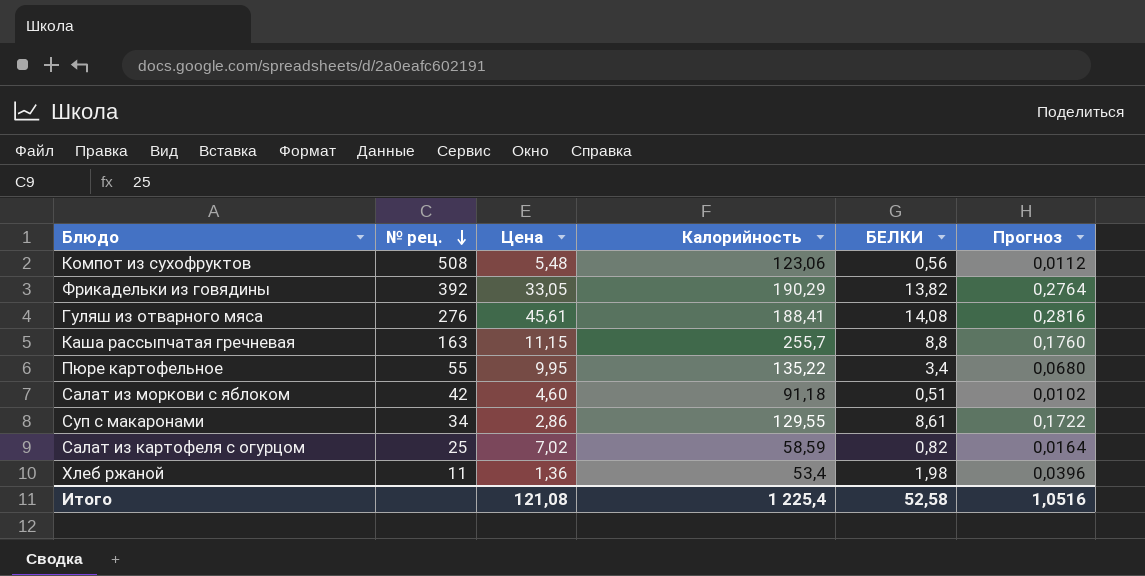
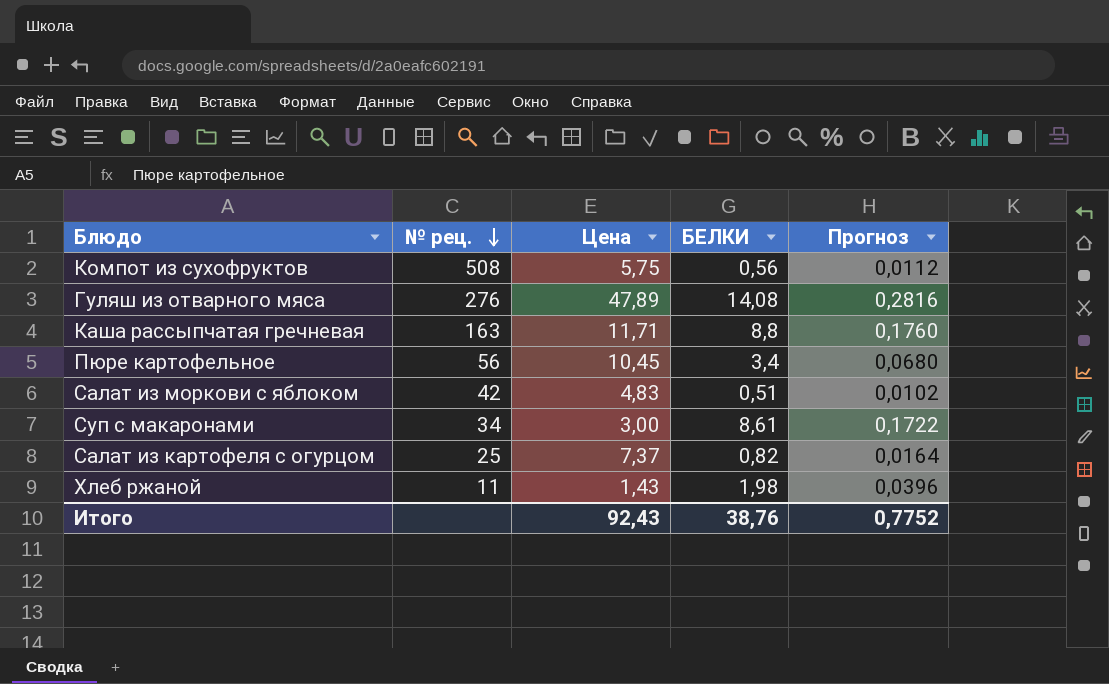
column Калорийность | position: 4 -> none
row Фрикадельки из говядины: 392 | 33,05 | 190,29 | 13,82 | 0,2764 -> none
Компот из сухофруктов | Цена: 5,48 -> 5,75
Гуляш из отварного мяса | Цена: 45,61 -> 47,89
Каша рассыпчатая гречневая | Цена: 11,15 -> 11,71
Пюре картофельное | № рец.: 55 -> 56
Пюре картофельное | Цена: 9,95 -> 10,45
Салат из моркови с яблоком | Цена: 4,60 -> 4,83
Суп с макаронами | Цена: 2,86 -> 3,00
Салат из картофеля с огурцом | Цена: 7,02 -> 7,37
Хлеб ржаной | Цена: 1,36 -> 1,43
Итого | Цена: 121,08 -> 92,43
Итого | БЕЛКИ: 52,58 -> 38,76
Итого | Прогноз: 1,0516 -> 0,7752

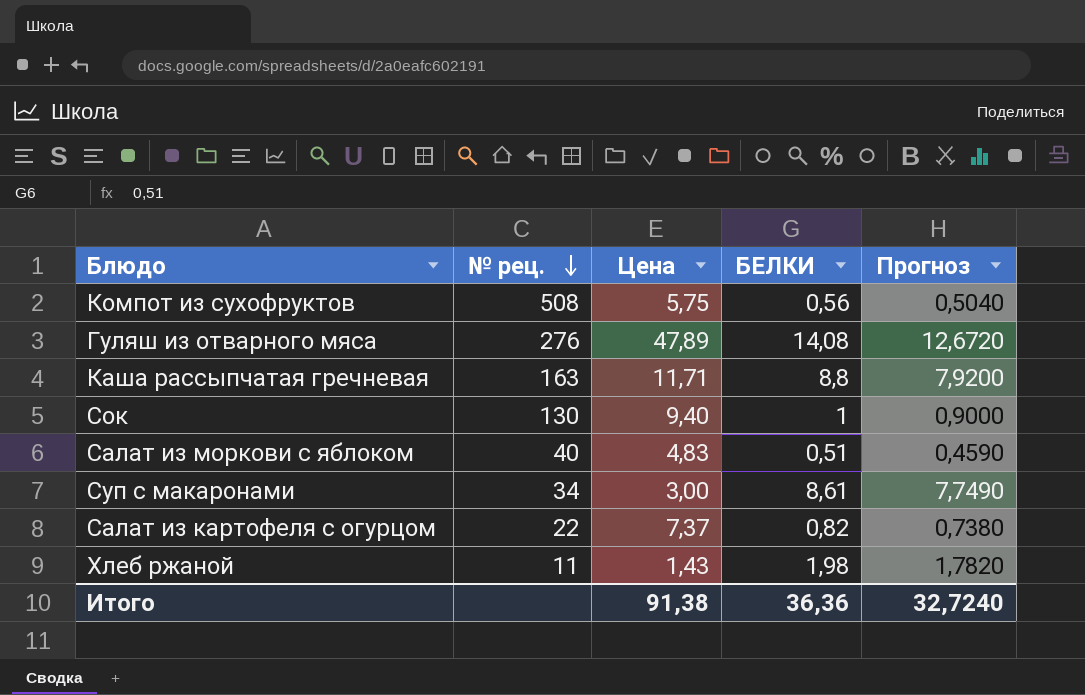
column Прогноз | formula: [БЕЛКИ] * 0,02 -> [БЕЛКИ] * 0,9
row Пюре картофельное: 56 | 10,45 | 3,4 | 0,0680 -> none
row Сок: none -> 130 | 9,40 | 1 | 0,9000
Салат из моркови с яблоком | № рец.: 42 -> 40
Салат из картофеля с огурцом | № рец.: 25 -> 22
Итого | Цена: 92,43 -> 91,38
Итого | БЕЛКИ: 38,76 -> 36,36
Итого | Прогноз: 0,7752 -> 32,7240

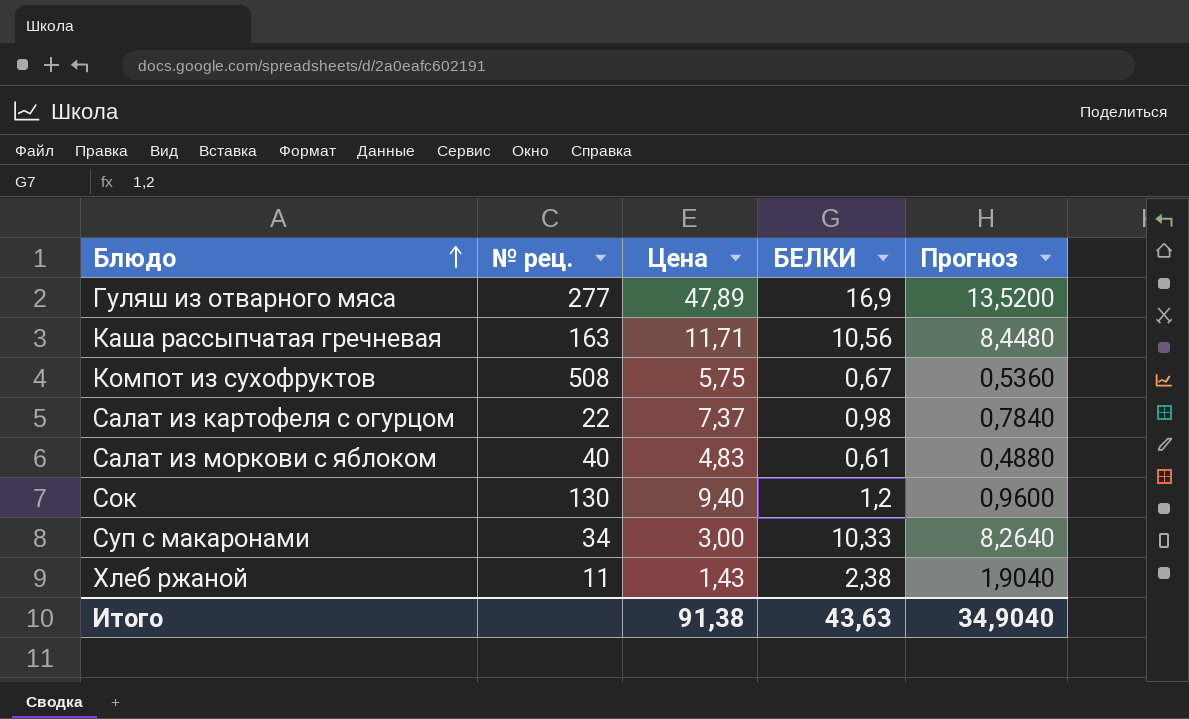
row order: № рец. descending -> Блюдо ascending
column Прогноз | formula: [БЕЛКИ] * 0,9 -> [БЕЛКИ] * 0,8
Гуляш из отварного мяса | № рец.: 276 -> 277
Гуляш из отварного мяса | БЕЛКИ: 14,08 -> 16,9
Каша рассыпчатая гречневая | БЕЛКИ: 8,8 -> 10,56
Компот из сухофруктов | БЕЛКИ: 0,56 -> 0,67
Салат из картофеля с огурцом | БЕЛКИ: 0,82 -> 0,98
Салат из моркови с яблоком | БЕЛКИ: 0,51 -> 0,61
Сок | БЕЛКИ: 1 -> 1,2
Суп с макаронами | БЕЛКИ: 8,61 -> 10,33
Хлеб ржаной | БЕЛКИ: 1,98 -> 2,38
Итого | БЕЛКИ: 36,36 -> 43,63
Итого | Прогноз: 32,7240 -> 34,9040

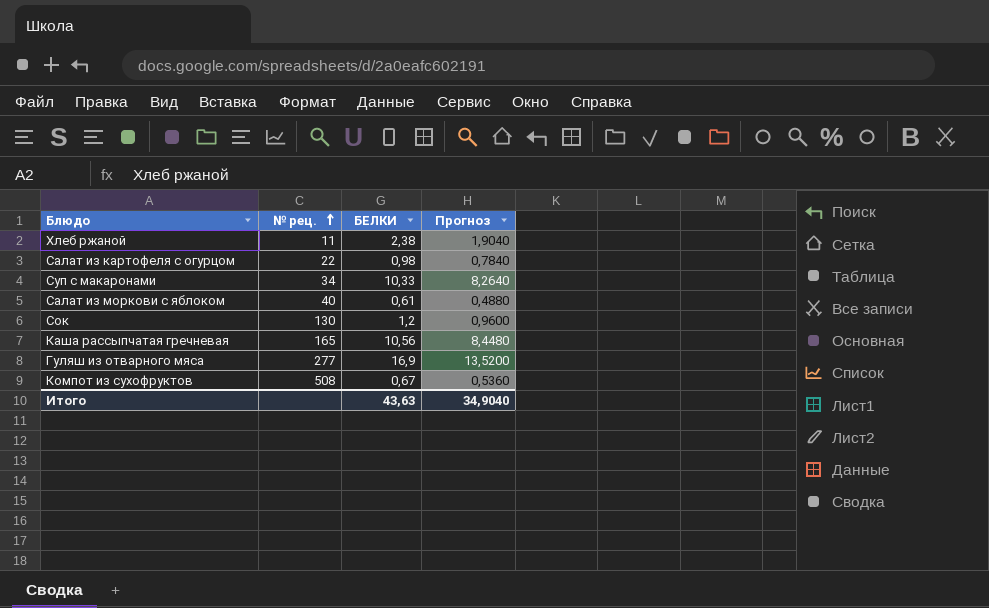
row order: Блюдо ascending -> № рец. ascending
column Цена | position: 3 -> none
Каша рассыпчатая гречневая | № рец.: 163 -> 165

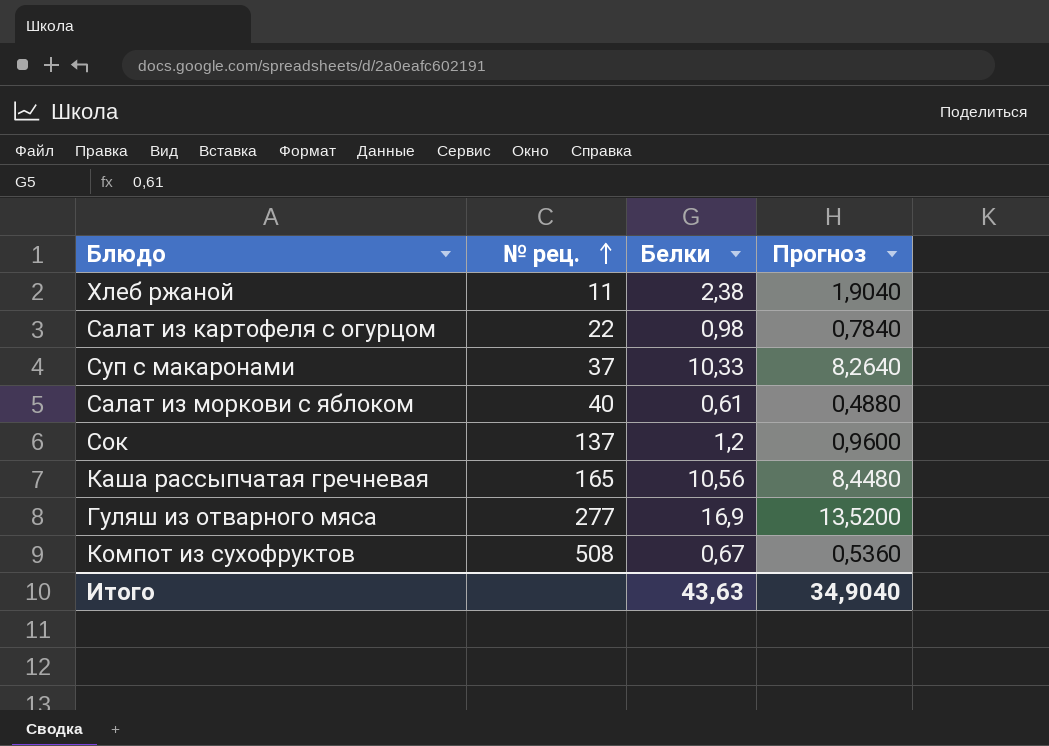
column name: БЕЛКИ -> Белки
Суп с макаронами | № рец.: 34 -> 37
Сок | № рец.: 130 -> 137

